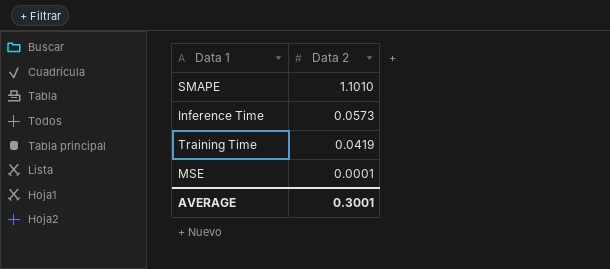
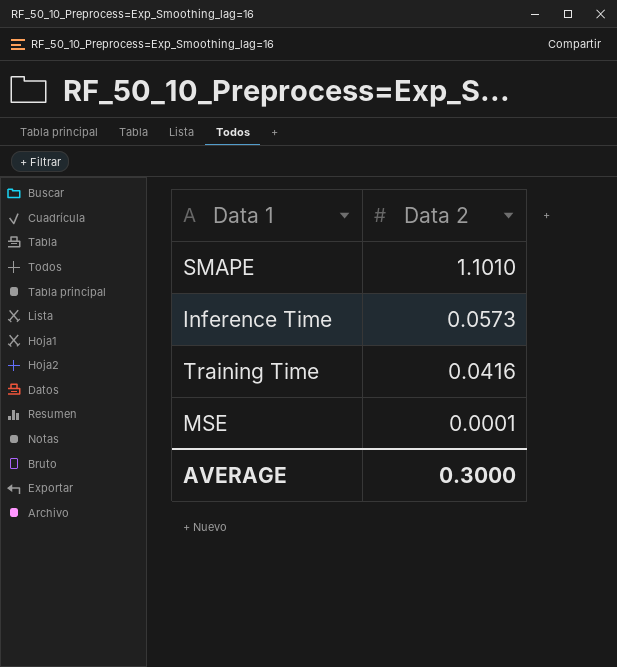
Training Time | Data 2: 0.0419 -> 0.0416
AVERAGE | Data 2: 0.3001 -> 0.3000

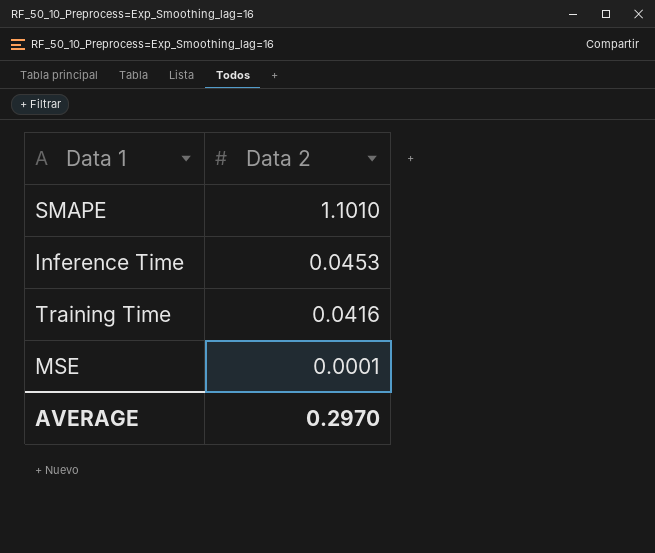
Inference Time | Data 2: 0.0573 -> 0.0453
AVERAGE | Data 2: 0.3000 -> 0.2970

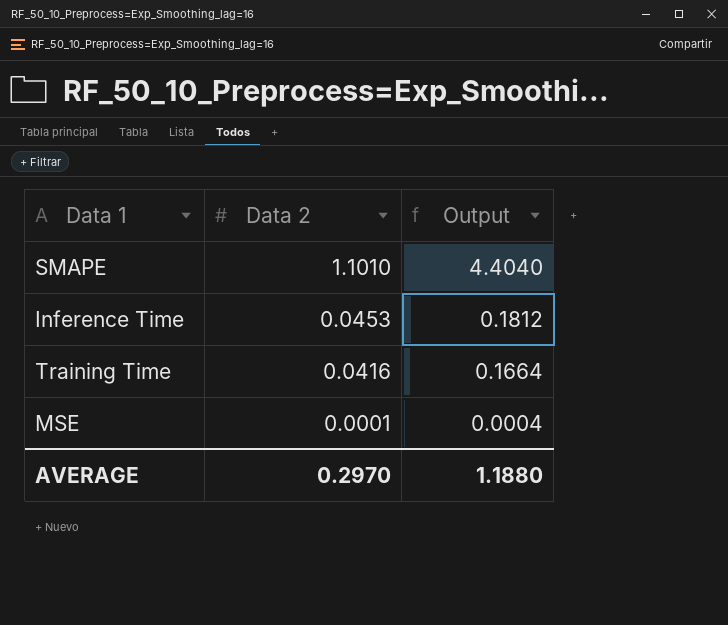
column Output | formula: none -> [Data 2] * 4

